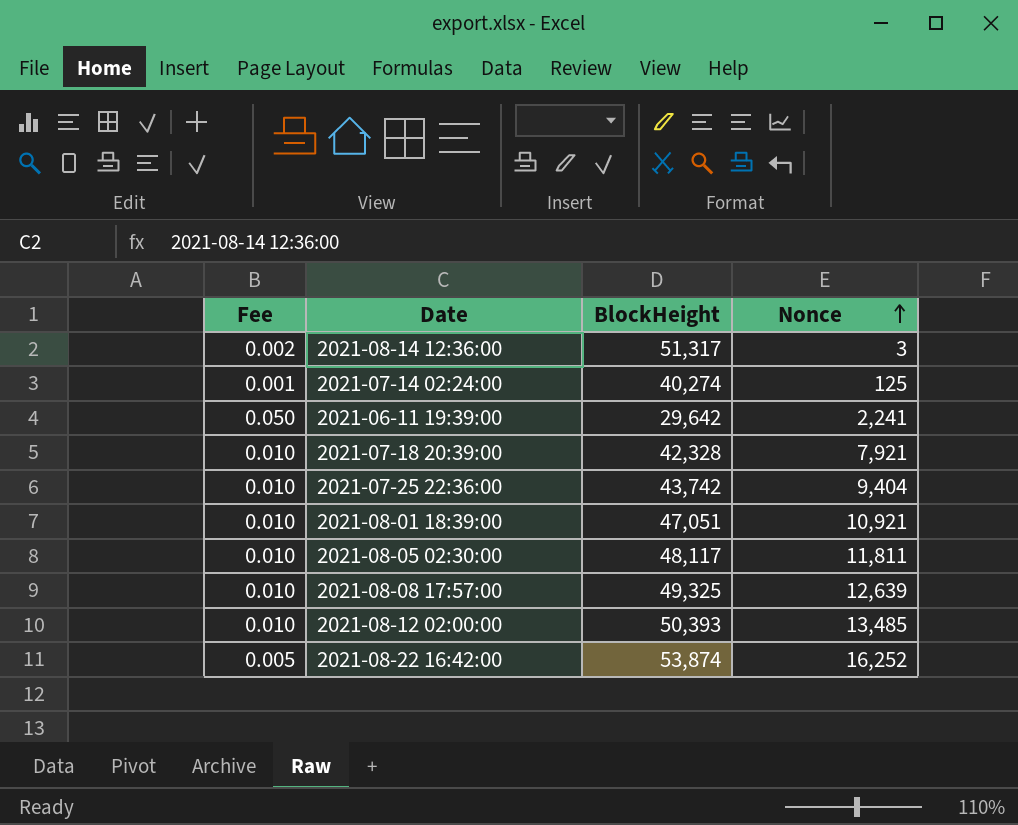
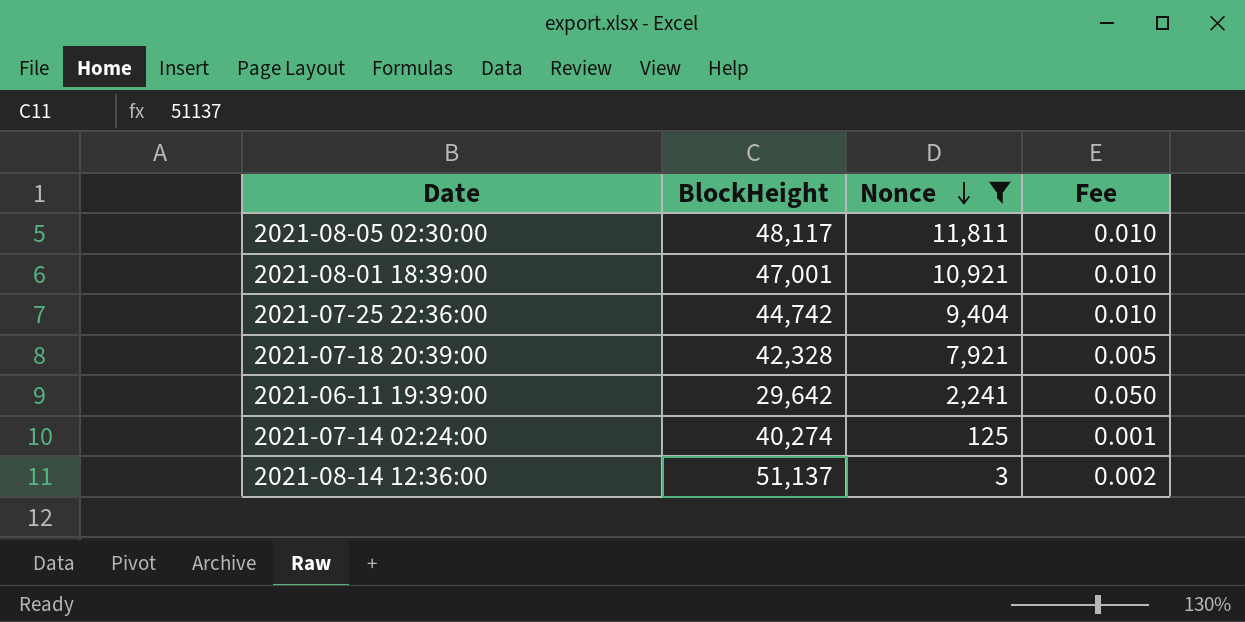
filter: none -> Nonce <= 11,811
row order: Nonce ascending -> Nonce descending
column Fee | position: 1 -> 4
2021-08-01 18:39:00 | BlockHeight: 47,051 -> 47,001
2021-07-25 22:36:00 | BlockHeight: 43,742 -> 44,742
2021-07-18 20:39:00 | Fee: 0.010 -> 0.005
2021-08-14 12:36:00 | BlockHeight: 51,317 -> 51,137

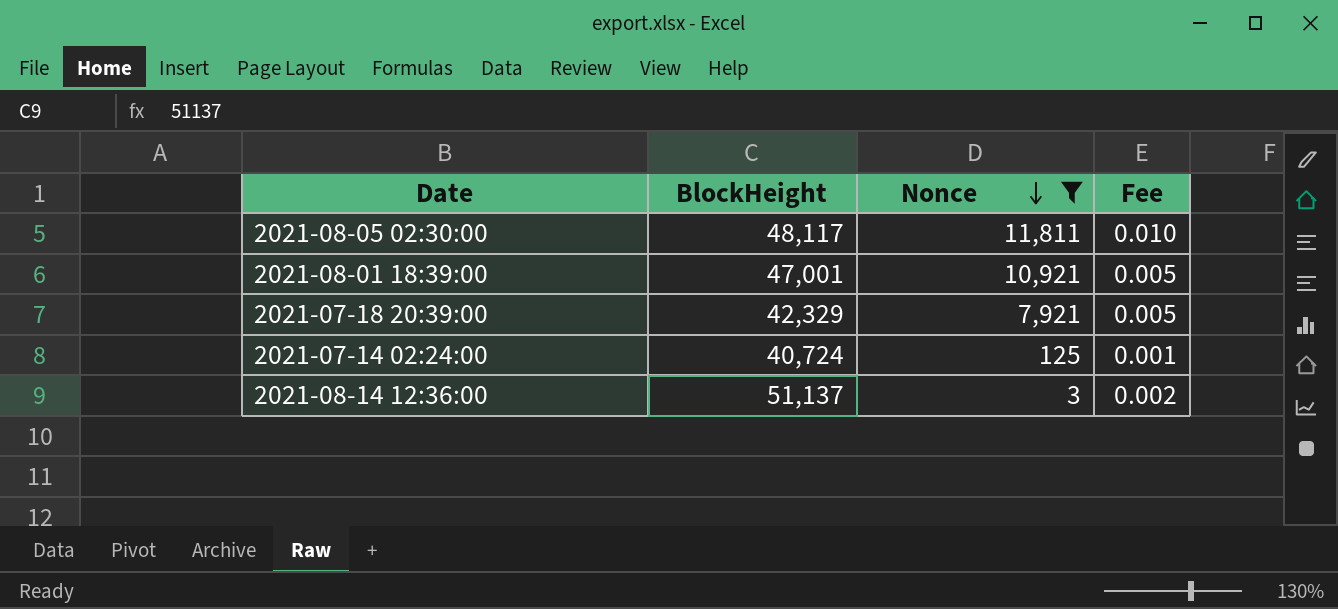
row 2021-07-25 22:36:00: 44,742 | 9,404 | 0.010 -> none
row 2021-06-11 19:39:00: 29,642 | 2,241 | 0.050 -> none
2021-08-01 18:39:00 | Fee: 0.010 -> 0.005
2021-07-18 20:39:00 | BlockHeight: 42,328 -> 42,329
2021-07-14 02:24:00 | BlockHeight: 40,274 -> 40,724

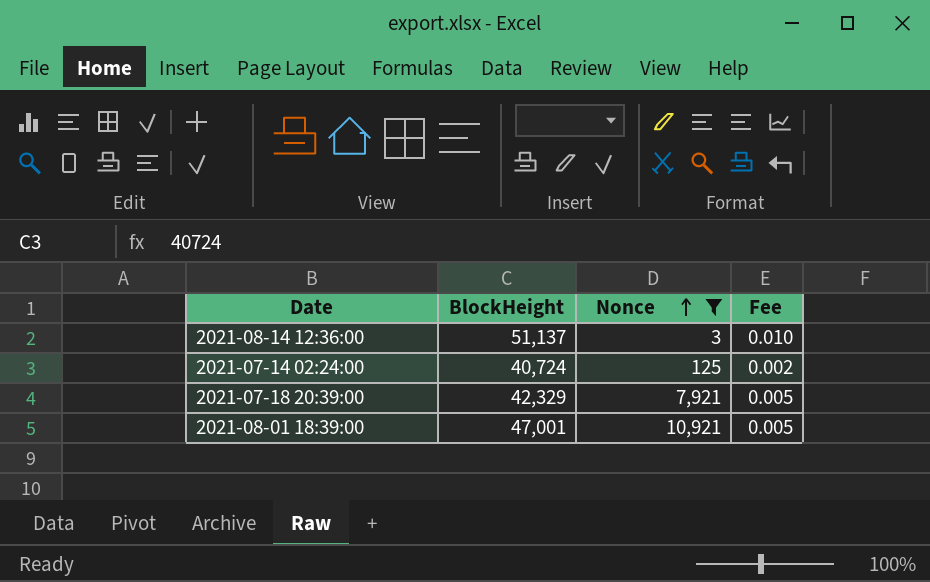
row order: Nonce descending -> Nonce ascending
row 2021-08-05 02:30:00: 48,117 | 11,811 | 0.010 -> none
2021-08-14 12:36:00 | Fee: 0.002 -> 0.010
2021-07-14 02:24:00 | Fee: 0.001 -> 0.002

